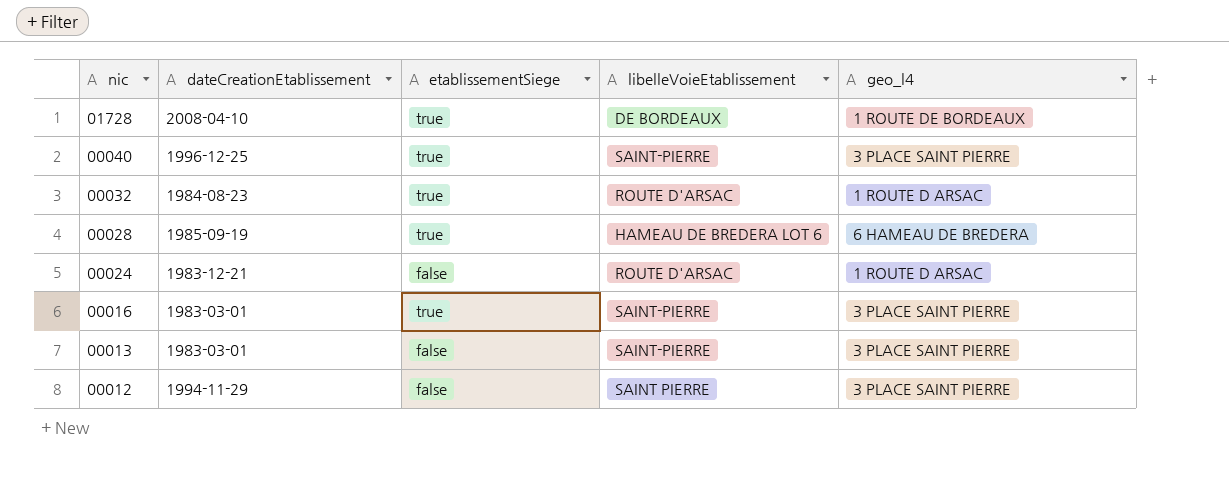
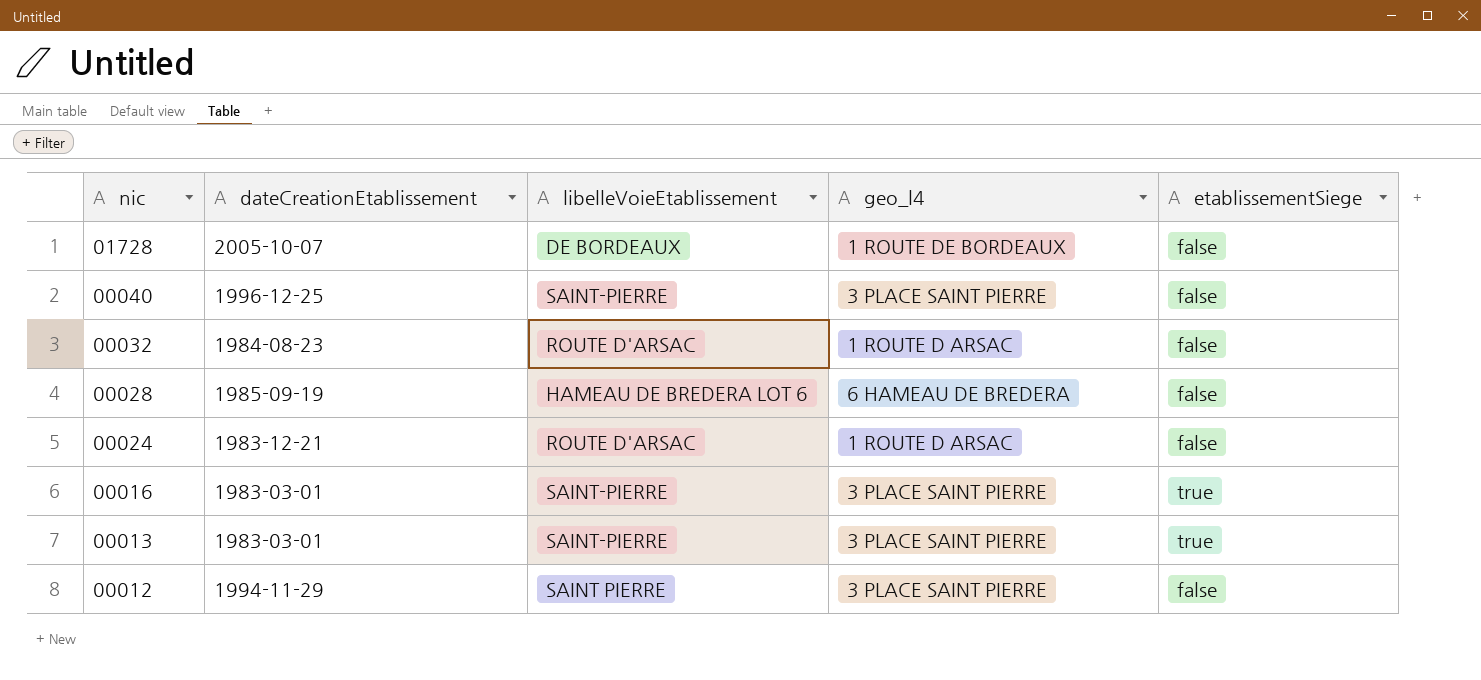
column etablissementSiege | position: 3 -> 5
01728 | dateCreationEtablissement: 2008-04-10 -> 2005-10-07
01728 | etablissementSiege: true -> false
00040 | etablissementSiege: true -> false
00032 | etablissementSiege: true -> false
00028 | etablissementSiege: true -> false
00013 | etablissementSiege: false -> true

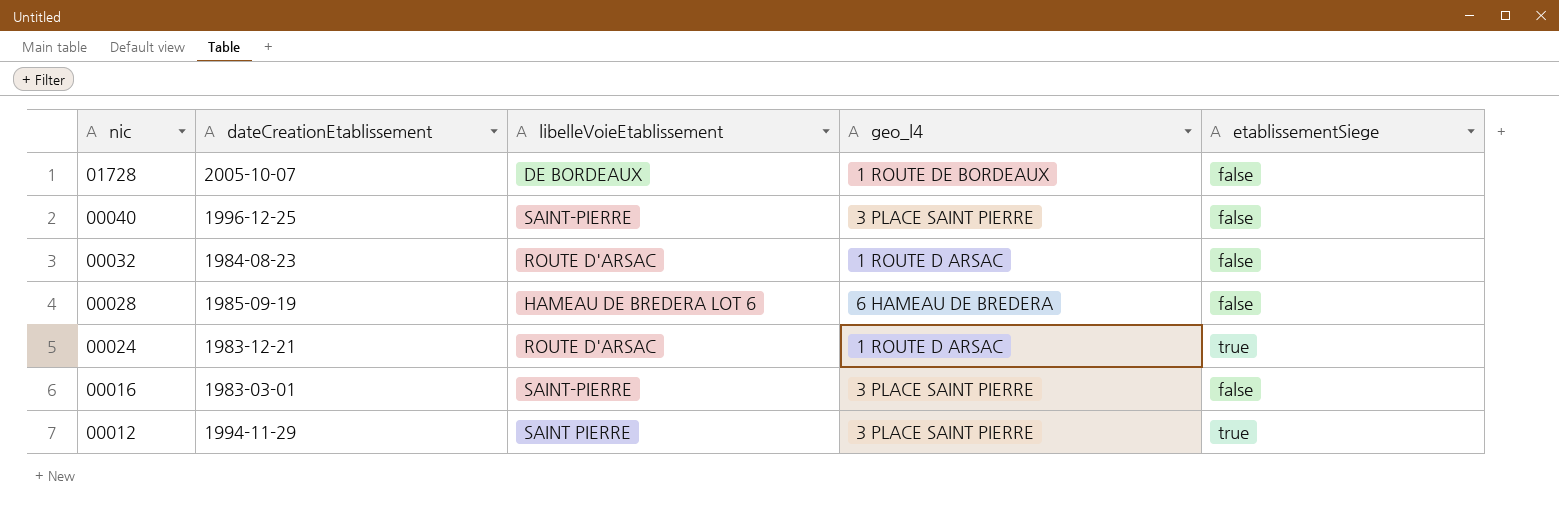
row 00013: 1983-03-01 | SAINT-PIERRE | 3 PLACE SAINT PIERRE | true -> none
00024 | etablissementSiege: false -> true
00016 | etablissementSiege: true -> false
00012 | etablissementSiege: false -> true

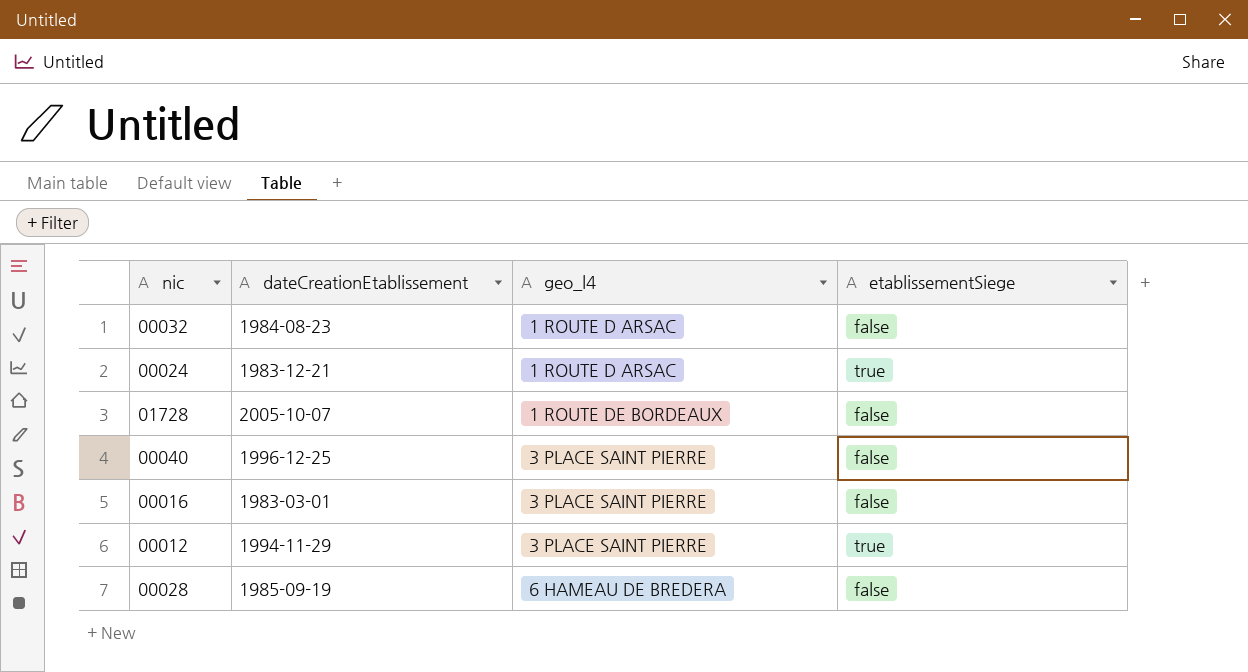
row order: nic descending -> geo_l4 ascending
column libelleVoieEtablissement | position: 3 -> none

